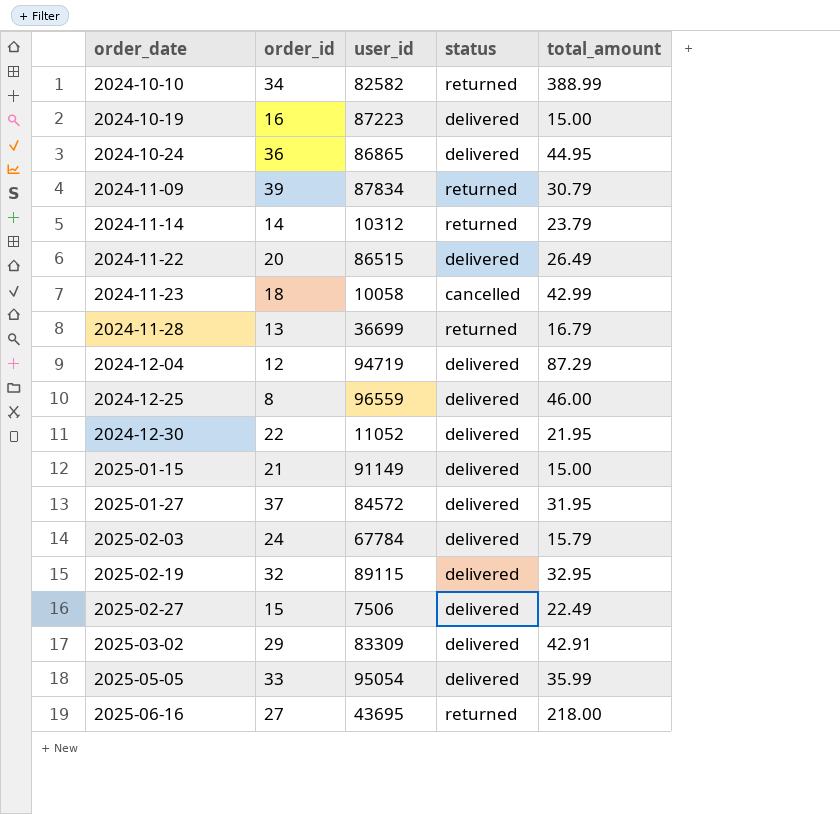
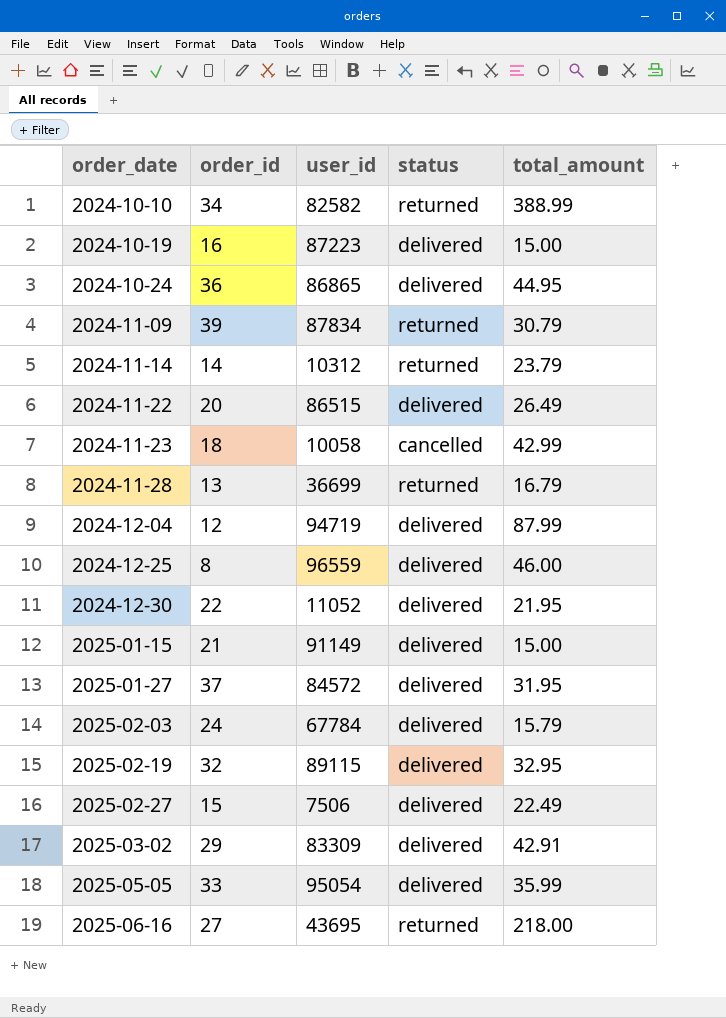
2024-12-04 | total_amount: 87.29 -> 87.99

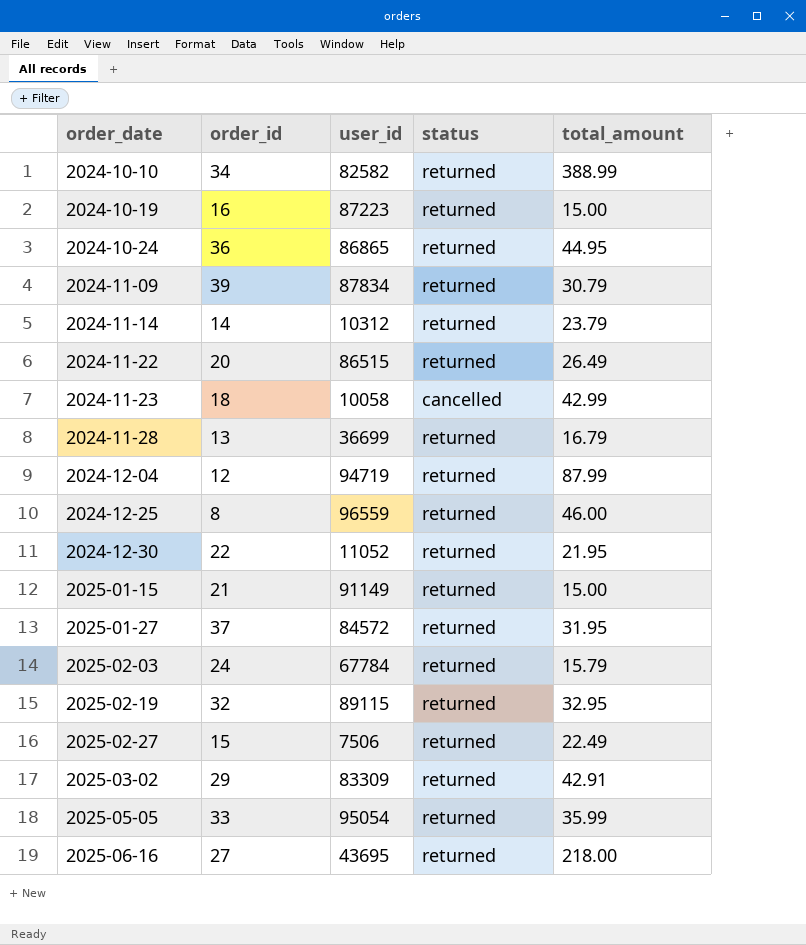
2024-10-19 | status: delivered -> returned
2024-10-24 | status: delivered -> returned
2024-11-22 | status: delivered -> returned
2024-12-04 | status: delivered -> returned
2024-12-25 | status: delivered -> returned
2024-12-30 | status: delivered -> returned
2025-01-15 | status: delivered -> returned
2025-01-27 | status: delivered -> returned
2025-02-03 | status: delivered -> returned
2025-02-19 | status: delivered -> returned
2025-02-27 | status: delivered -> returned
2025-03-02 | status: delivered -> returned
2025-05-05 | status: delivered -> returned

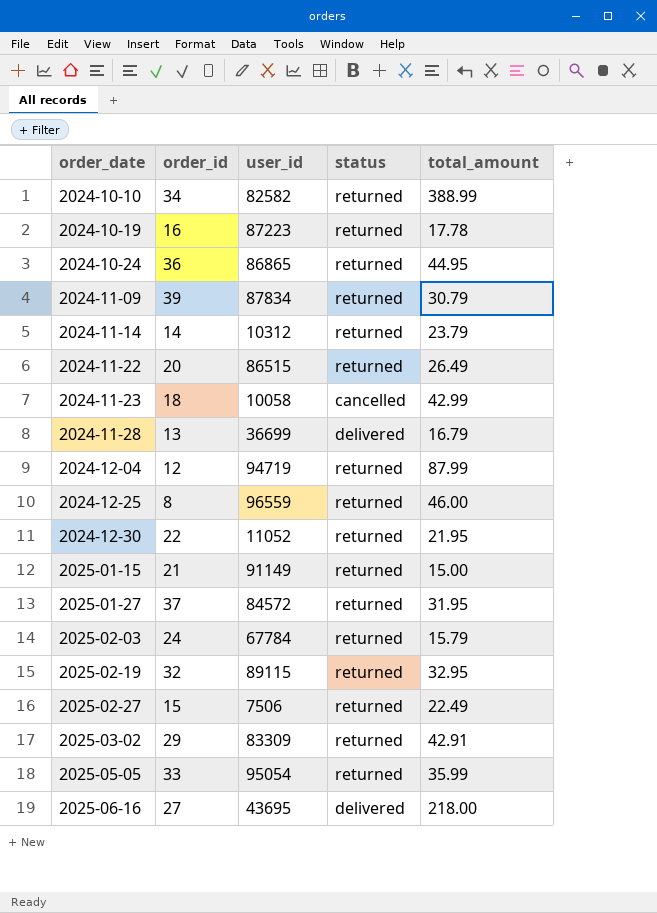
2024-10-19 | total_amount: 15.00 -> 17.78
2024-11-28 | status: returned -> delivered
2025-06-16 | status: returned -> delivered

